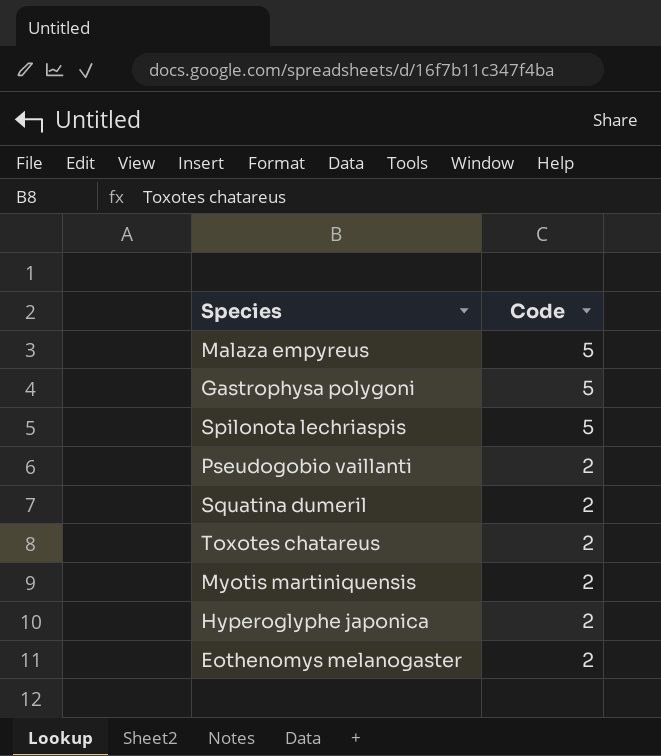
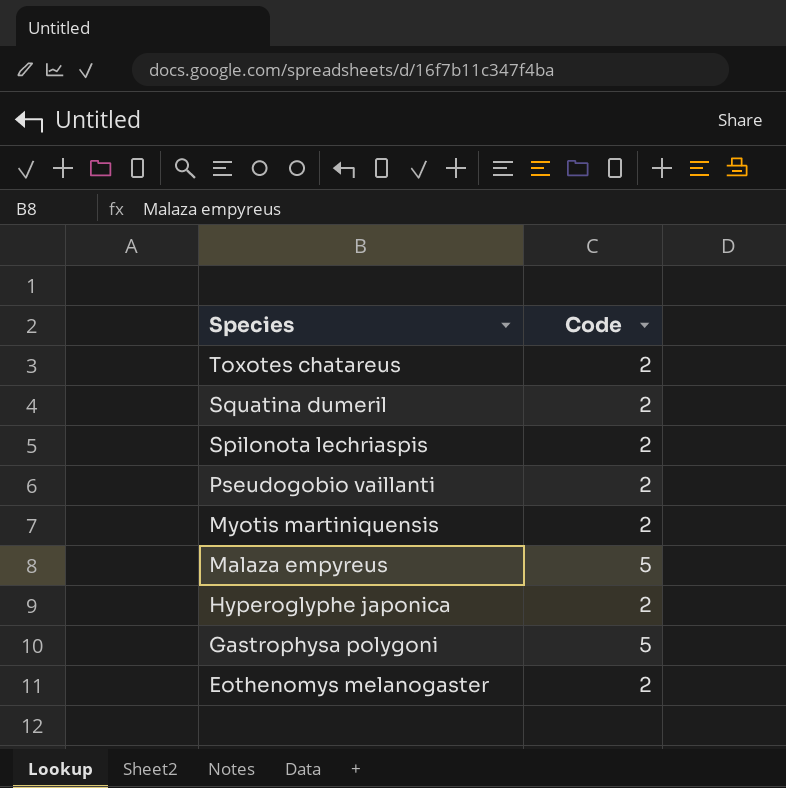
row order: Code descending -> Species descending
Spilonota lechriaspis | Code: 5 -> 2

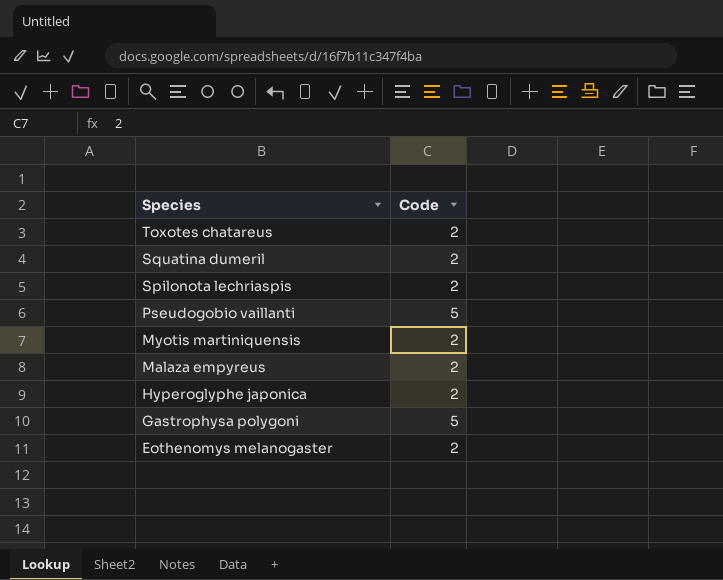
Pseudogobio vaillanti | Code: 2 -> 5
Malaza empyreus | Code: 5 -> 2

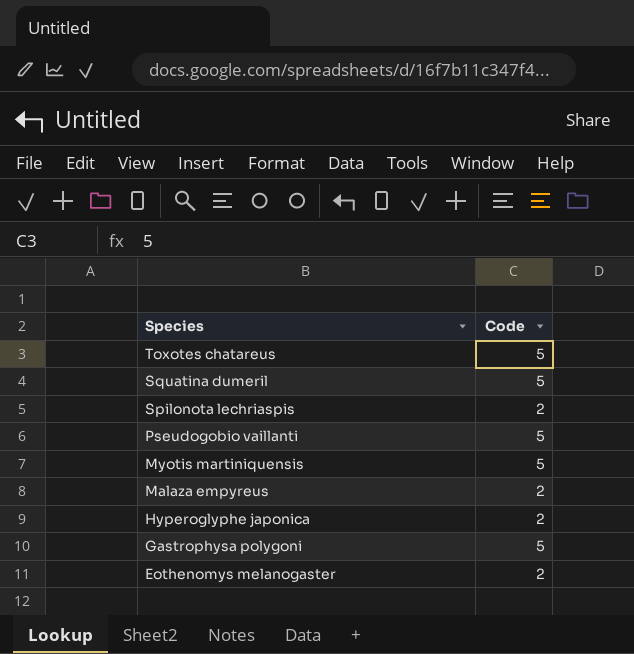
Toxotes chatareus | Code: 2 -> 5
Squatina dumeril | Code: 2 -> 5
Myotis martiniquensis | Code: 2 -> 5

